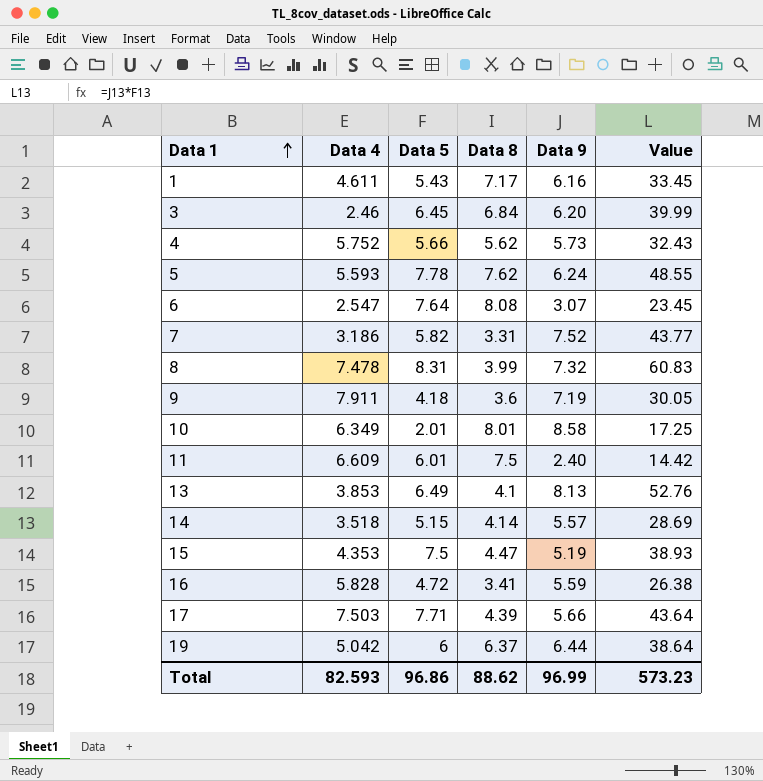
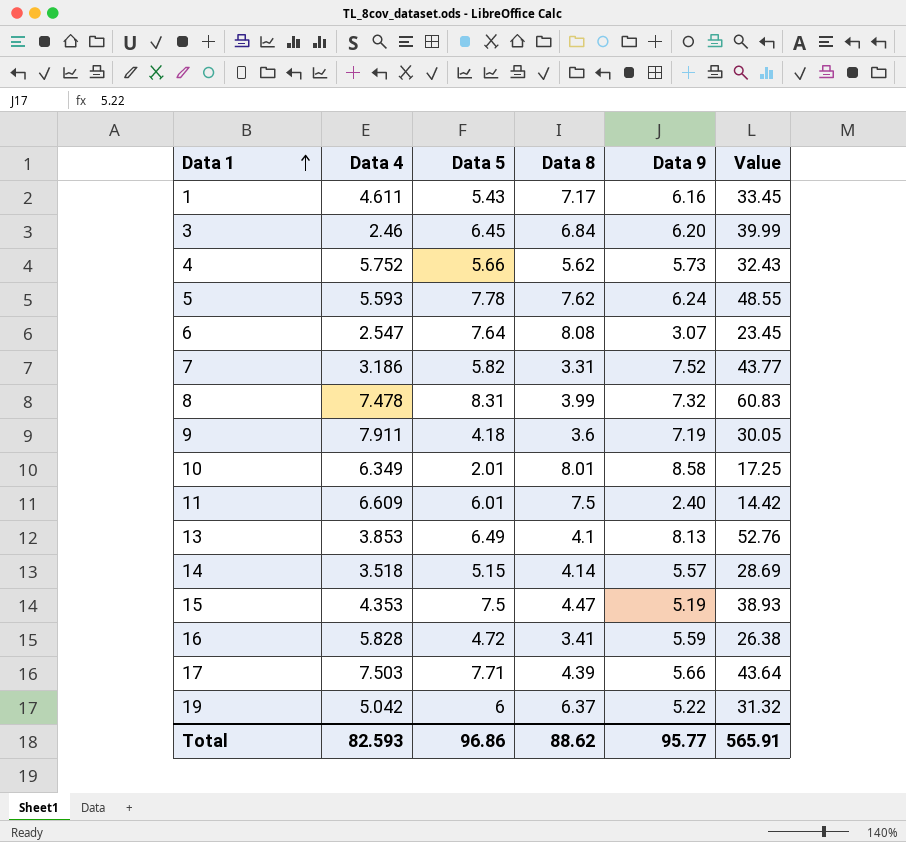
19 | Data 9: 6.44 -> 5.22
19 | Value: 38.64 -> 31.32
Total | Data 9: 96.99 -> 95.77
Total | Value: 573.23 -> 565.91

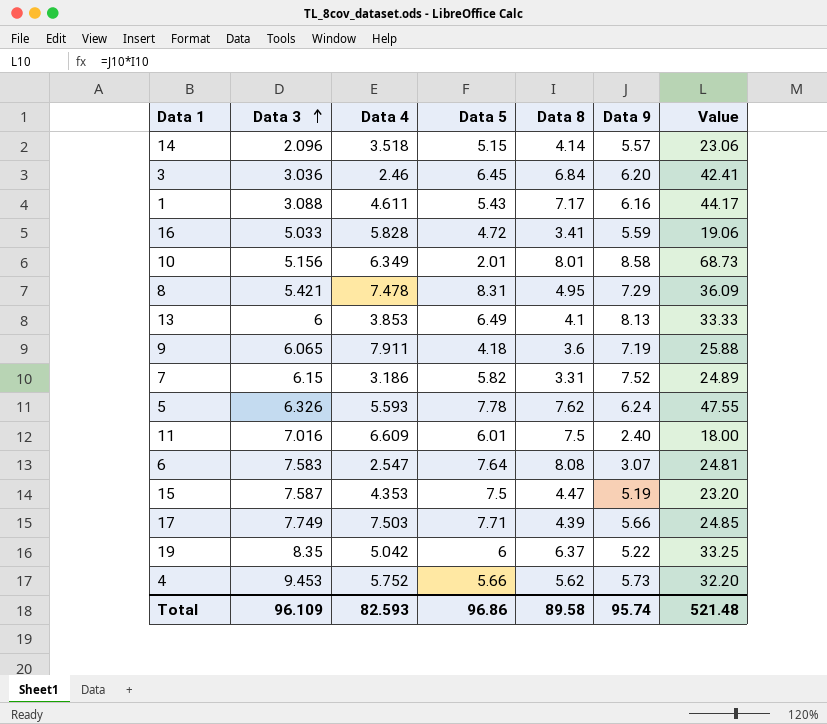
row order: Data 1 ascending -> Data 3 ascending
column Data 3 | position: none -> 2
column Value | formula: [Data 5] * [Data 9] -> [Data 8] * [Data 9]
8 | Data 8: 3.99 -> 4.95
8 | Data 9: 7.32 -> 7.29
Total | Data 8: 88.62 -> 89.58
Total | Data 9: 95.77 -> 95.74
Total | Value: 565.91 -> 521.48

